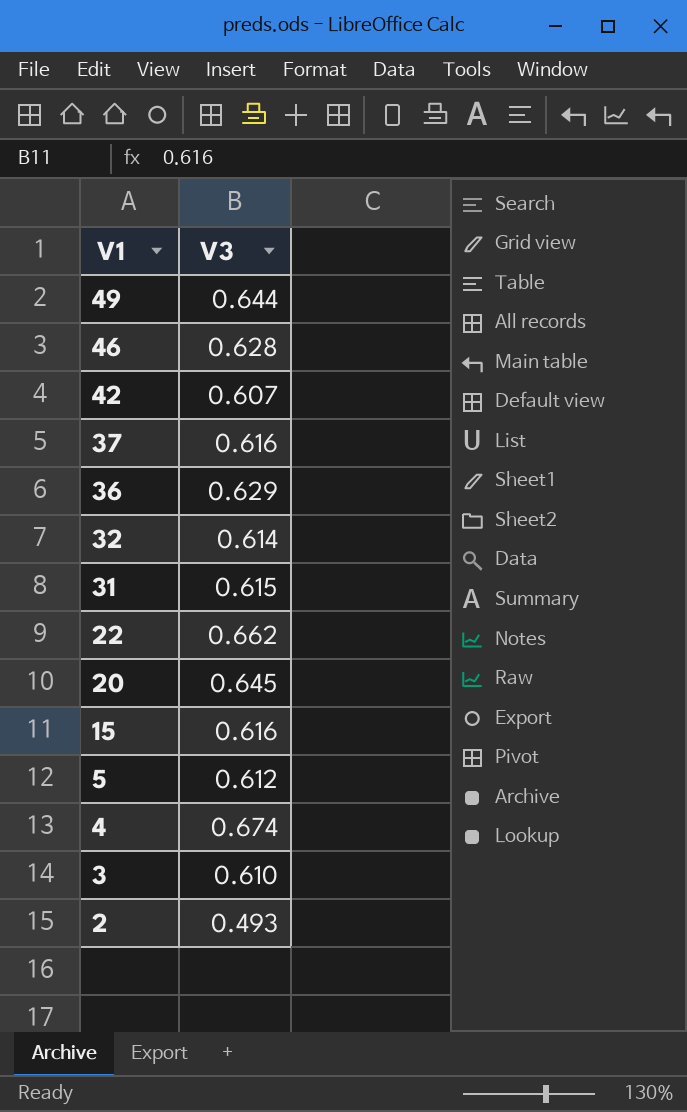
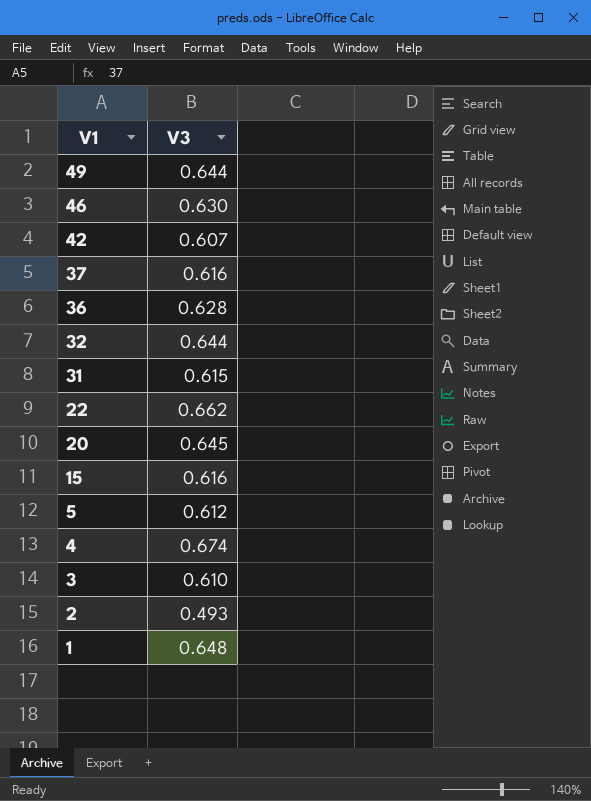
46 | V3: 0.628 -> 0.630
36 | V3: 0.629 -> 0.628
32 | V3: 0.614 -> 0.644
row 1: none -> 0.648

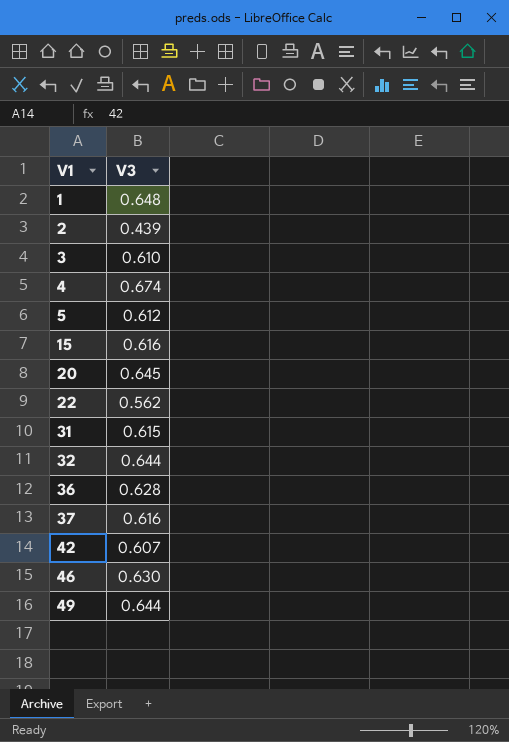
row order: V1 descending -> V1 ascending
2 | V3: 0.493 -> 0.439
22 | V3: 0.662 -> 0.562

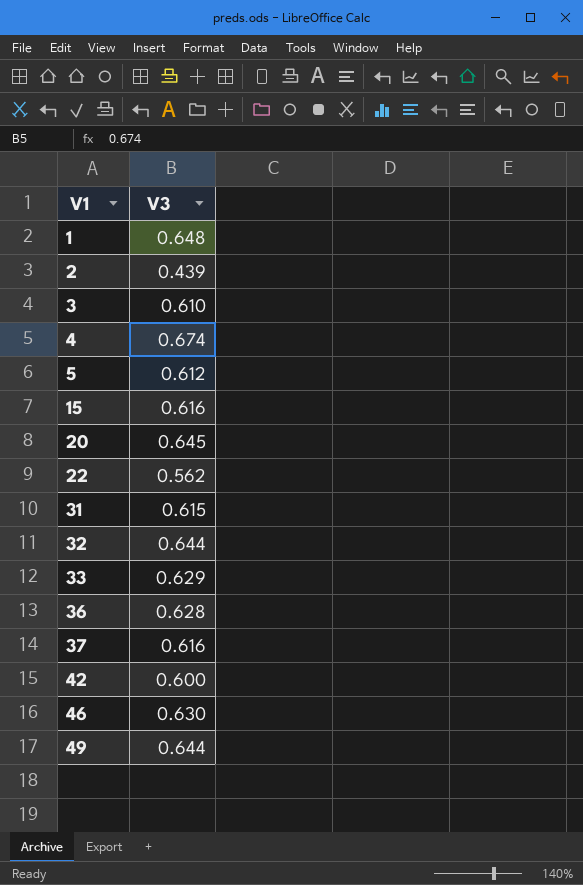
row 33: none -> 0.629
42 | V3: 0.607 -> 0.600

